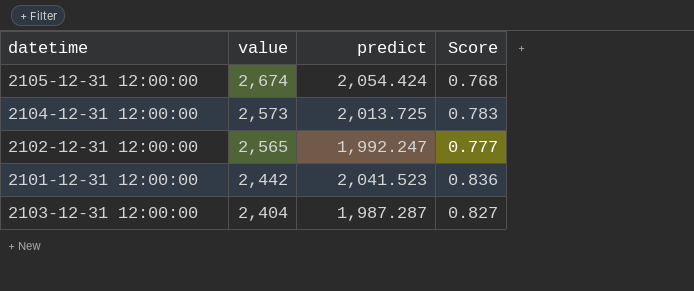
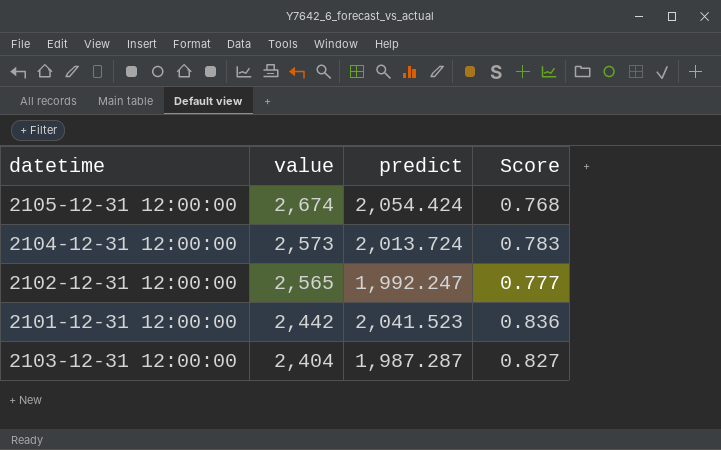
2104-12-31 12:00:00 | predict: 2,013.725 -> 2,013.724

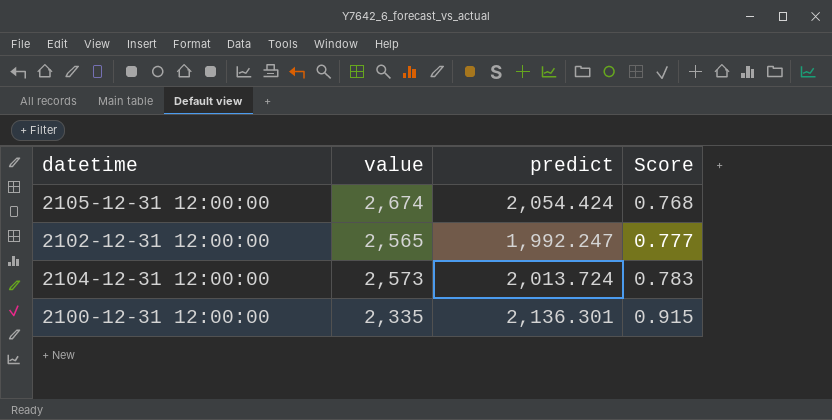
row order: value descending -> Score ascending
row 2101-12-31 12:00:00: 2,442 | 2,041.523 | 0.836 -> none
row 2103-12-31 12:00:00: 2,404 | 1,987.287 | 0.827 -> none
row 2100-12-31 12:00:00: none -> 2,335 | 2,136.301 | 0.915

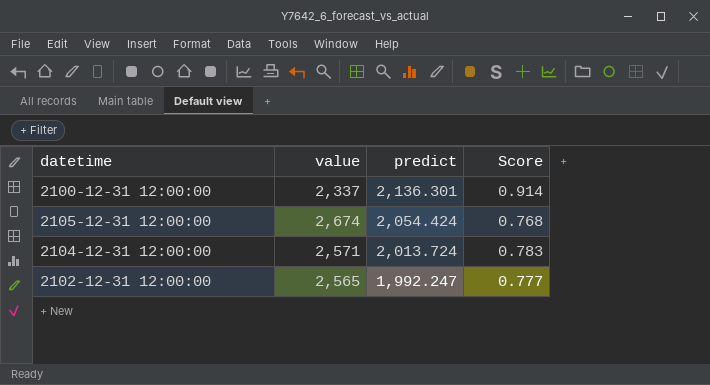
row order: Score ascending -> predict descending
2100-12-31 12:00:00 | value: 2,335 -> 2,337
2100-12-31 12:00:00 | Score: 0.915 -> 0.914
2104-12-31 12:00:00 | value: 2,573 -> 2,571

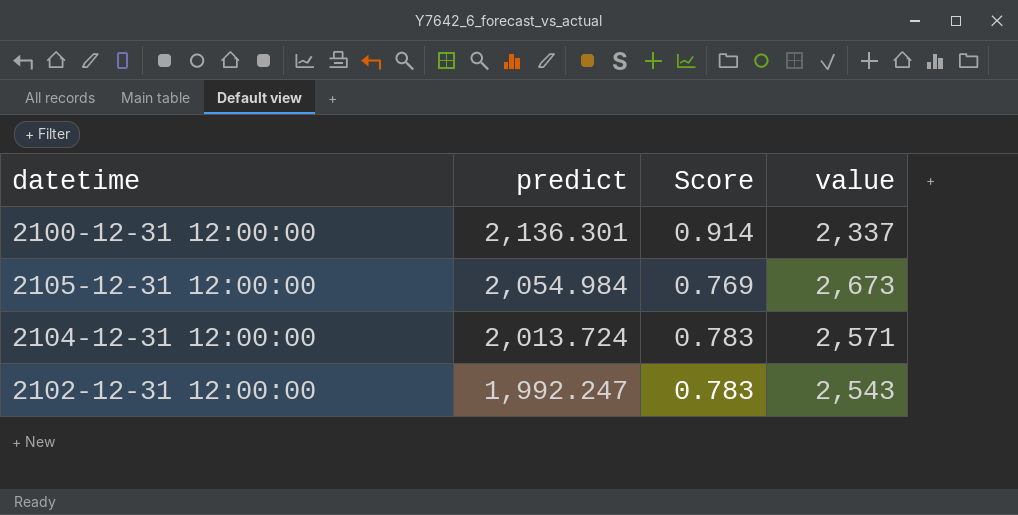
column value | position: 2 -> 4
2105-12-31 12:00:00 | predict: 2,054.424 -> 2,054.984
2105-12-31 12:00:00 | Score: 0.768 -> 0.769
2105-12-31 12:00:00 | value: 2,674 -> 2,673
2102-12-31 12:00:00 | Score: 0.777 -> 0.783
2102-12-31 12:00:00 | value: 2,565 -> 2,543

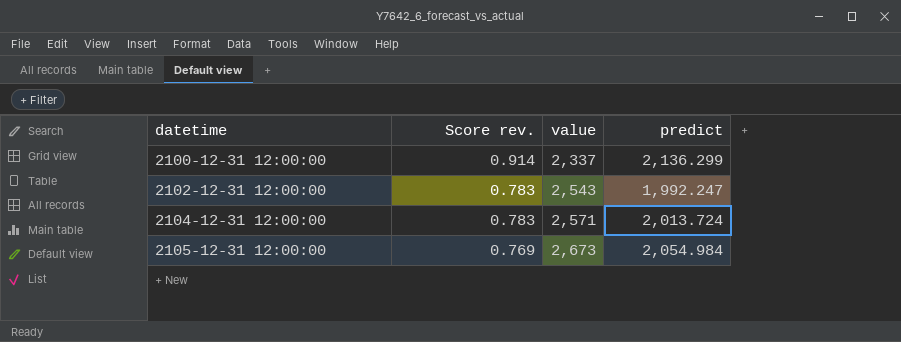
row order: predict descending -> datetime ascending
column name: Score -> Score rev.
column predict | position: 2 -> 4
2100-12-31 12:00:00 | predict: 2,136.301 -> 2,136.299

